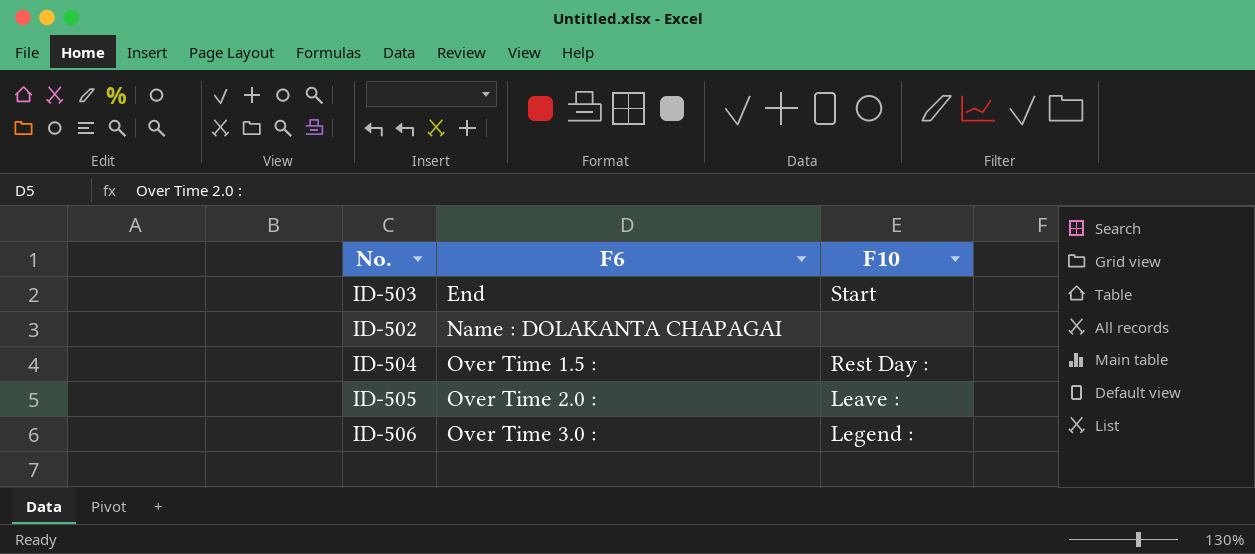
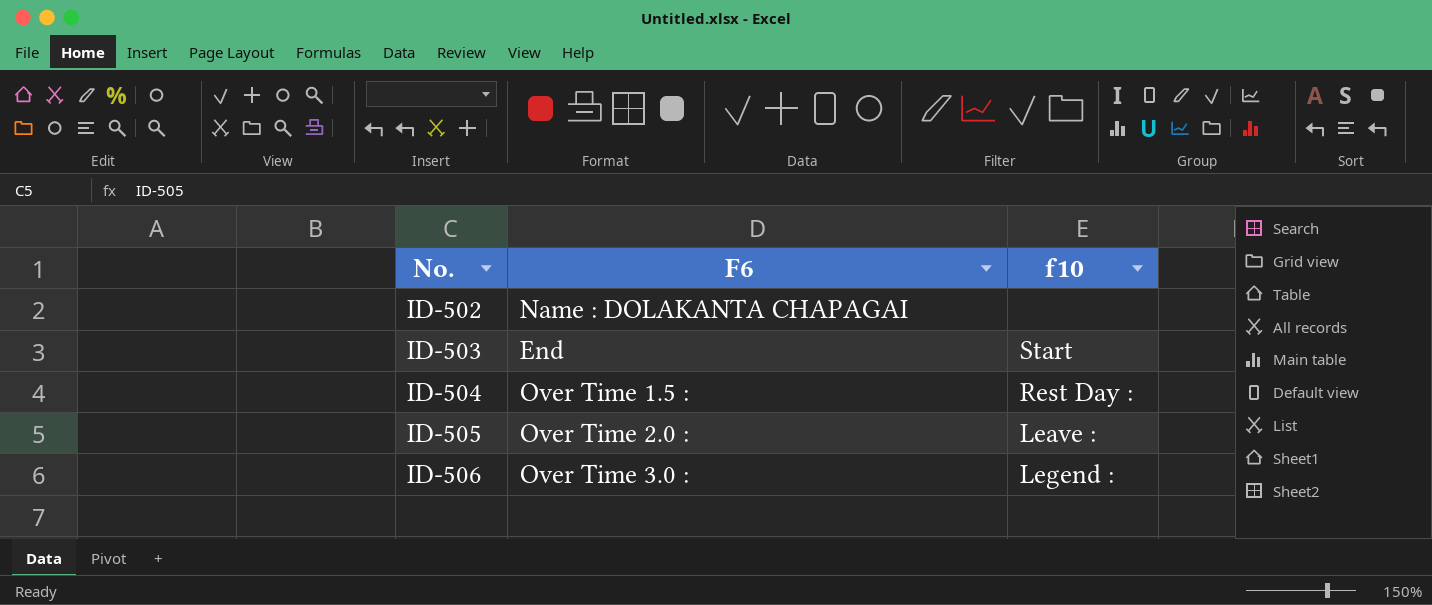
row order: F6 ascending -> No. ascending
column name: F10 -> f10

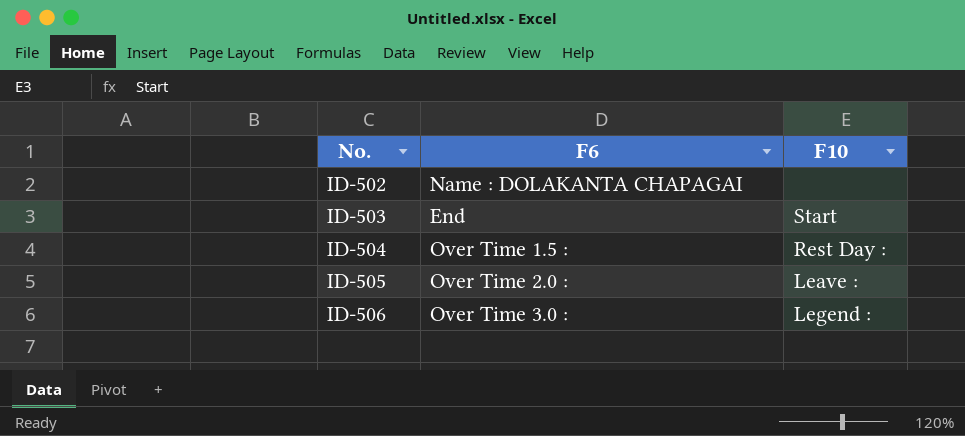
column name: f10 -> F10

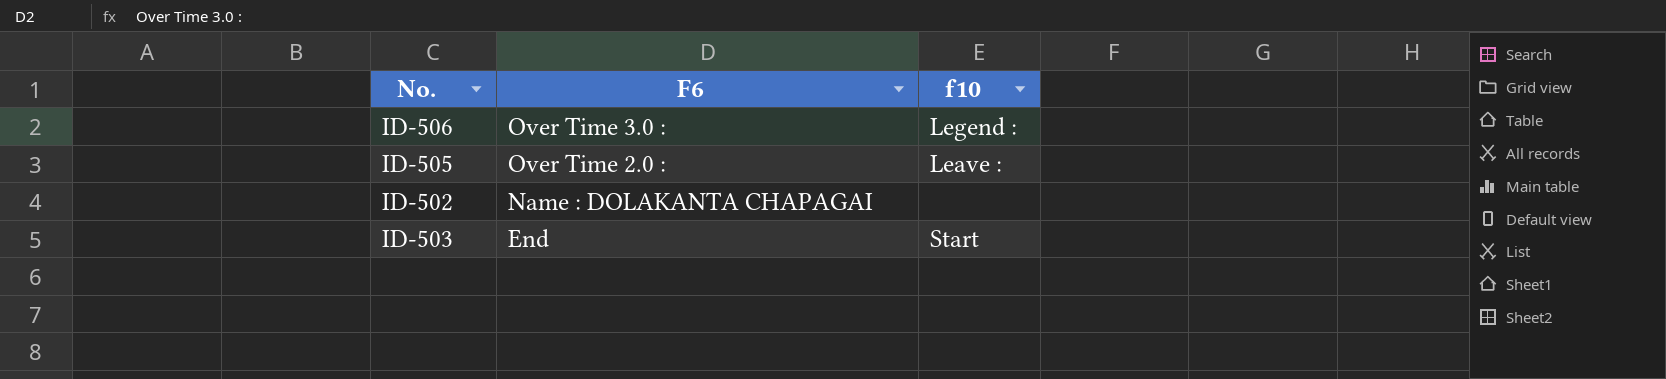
row order: No. ascending -> F6 descending
column name: F10 -> f10
row ID-504: Over Time 1.5 : | Rest Day : -> none

